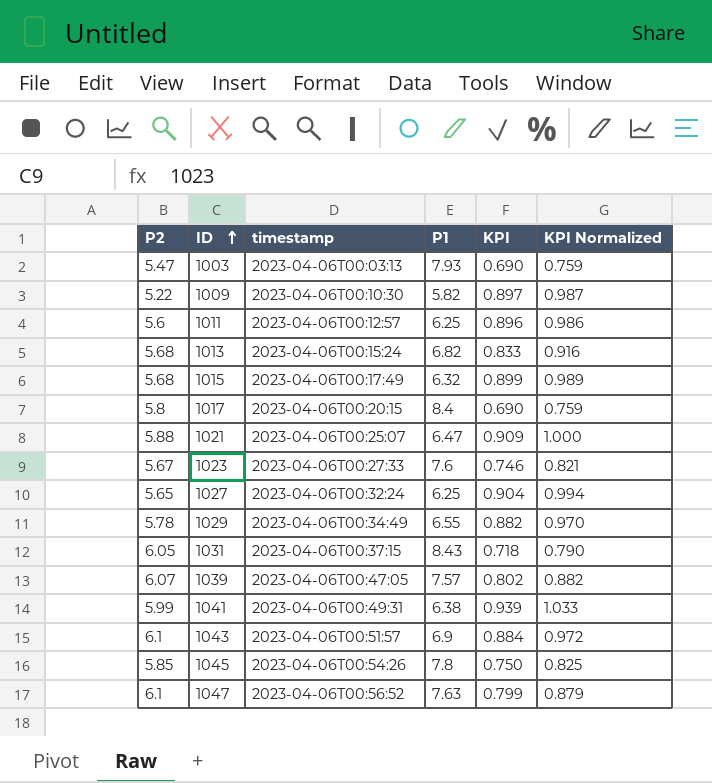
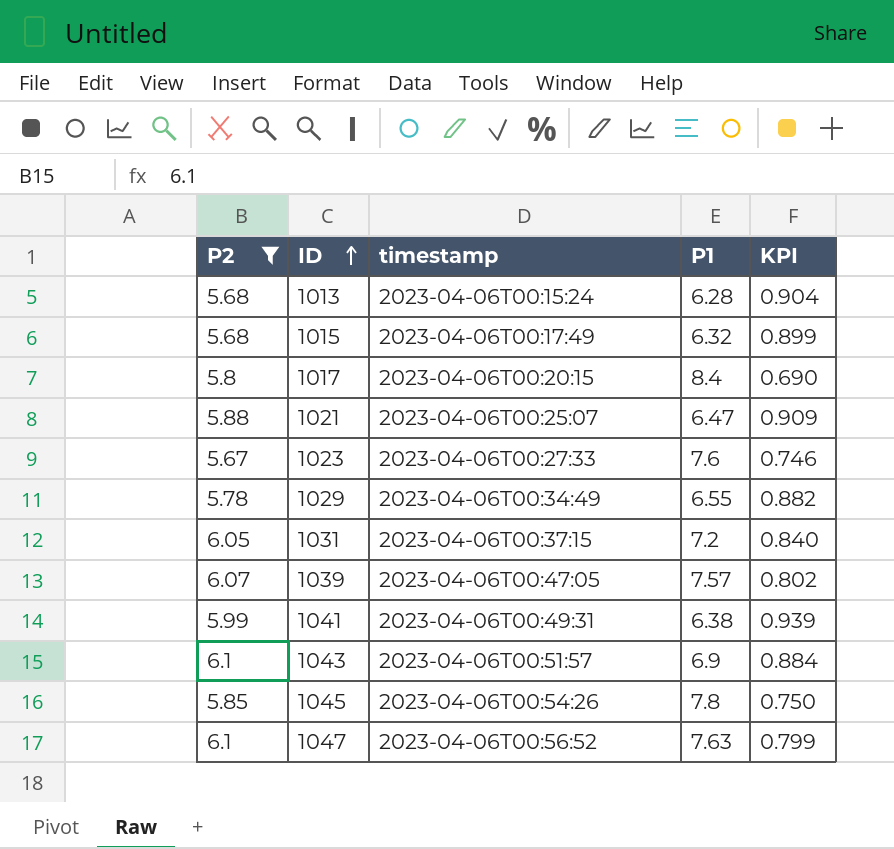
filter: none -> P2 >= 5.67
column KPI Normalized | formula: [KPI] * 1.1 -> none
1013 | P1: 6.82 -> 6.28
1013 | KPI: 0.833 -> 0.904
1031 | P1: 8.43 -> 7.2
1031 | KPI: 0.718 -> 0.840

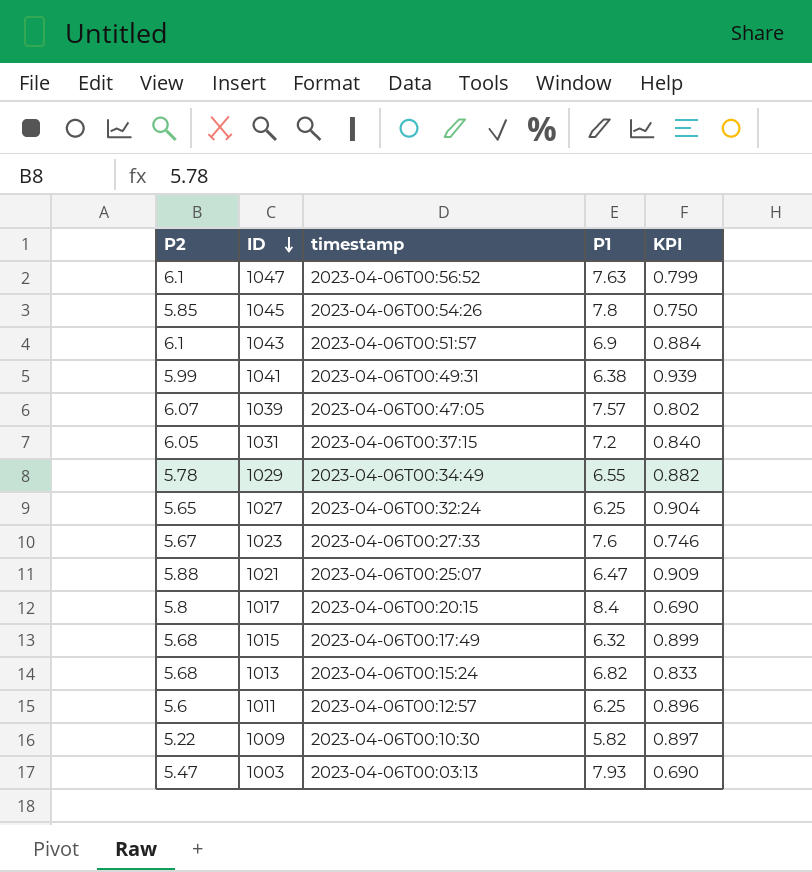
filter: P2 >= 5.67 -> none
row order: ID ascending -> ID descending
1013 | P1: 6.28 -> 6.82
1013 | KPI: 0.904 -> 0.833

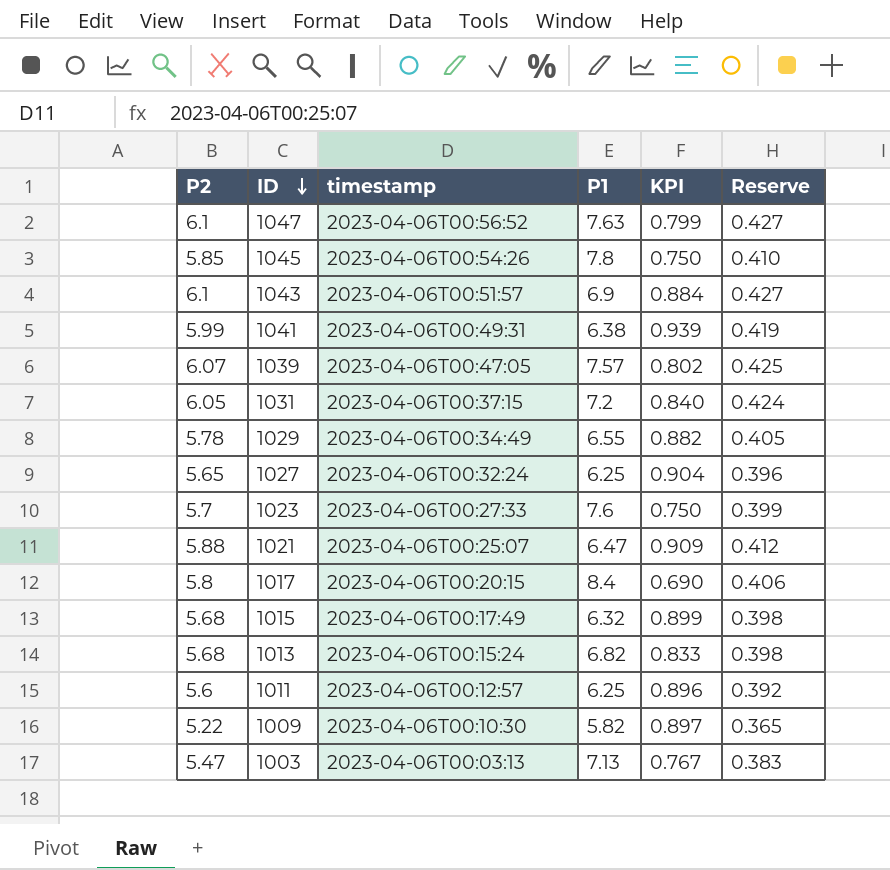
column Reserve | formula: none -> [P2] * 0.07
1023 | P2: 5.67 -> 5.7
1023 | KPI: 0.746 -> 0.750
1003 | P1: 7.93 -> 7.13
1003 | KPI: 0.690 -> 0.767

